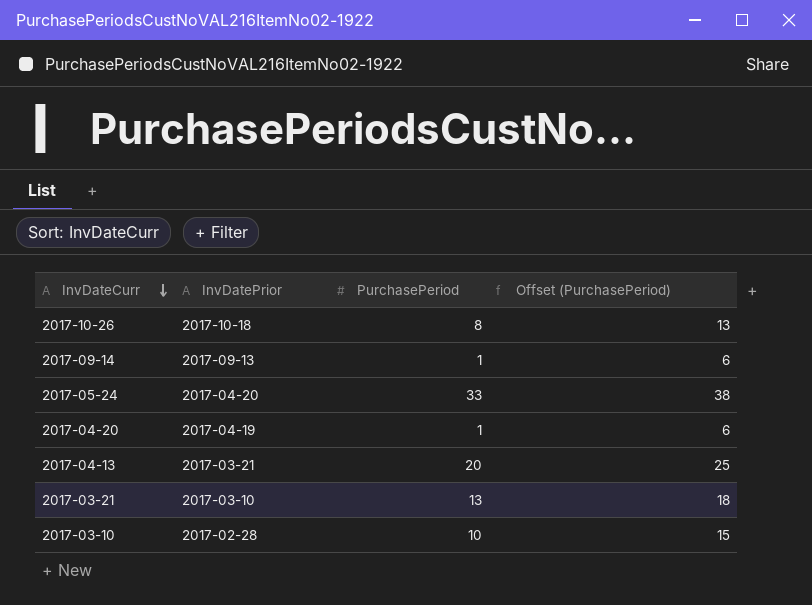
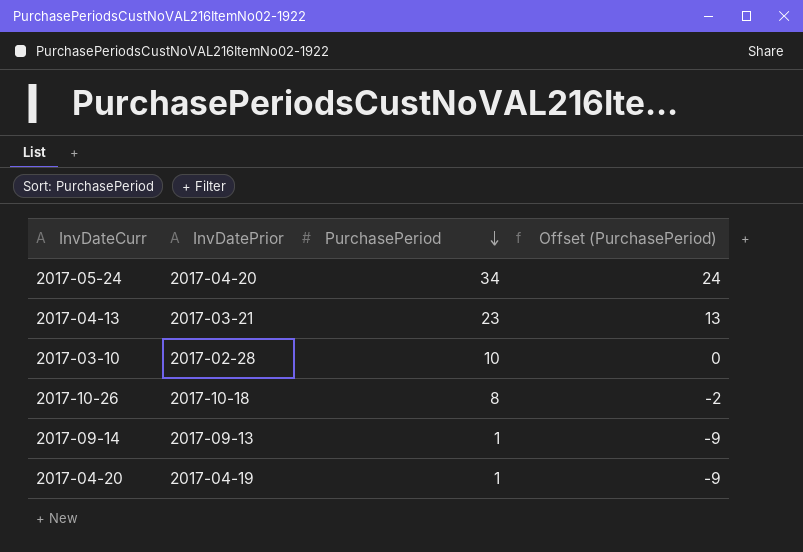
row order: InvDateCurr descending -> PurchasePeriod descending
column Offset (PurchasePeriod) | formula: [PurchasePeriod] + 5 -> [PurchasePeriod] - 10
row 2017-03-21: 2017-03-10 | 13 | 18 -> none
2017-05-24 | PurchasePeriod: 33 -> 34
2017-04-13 | PurchasePeriod: 20 -> 23

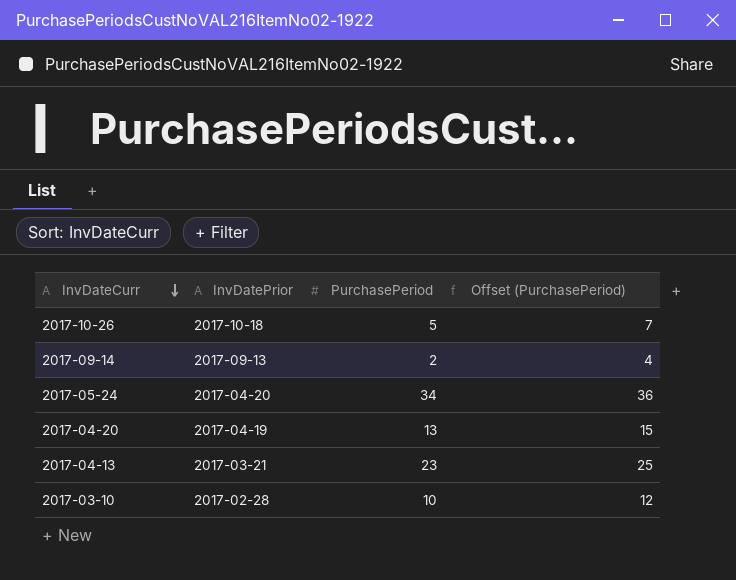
row order: PurchasePeriod descending -> InvDateCurr descending
column Offset (PurchasePeriod) | formula: [PurchasePeriod] - 10 -> [PurchasePeriod] + 2
2017-10-26 | PurchasePeriod: 8 -> 5
2017-09-14 | PurchasePeriod: 1 -> 2
2017-04-20 | PurchasePeriod: 1 -> 13

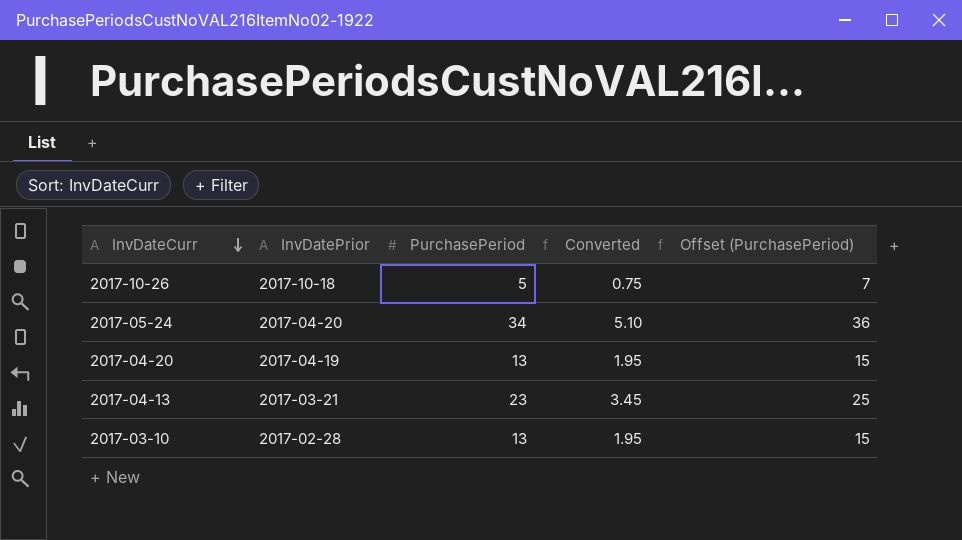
column Converted | formula: none -> [PurchasePeriod] * 0.15
row 2017-09-14: 2017-09-13 | 2 | 4 -> none
2017-03-10 | PurchasePeriod: 10 -> 13
2017-03-10 | Offset (PurchasePeriod): 12 -> 15

